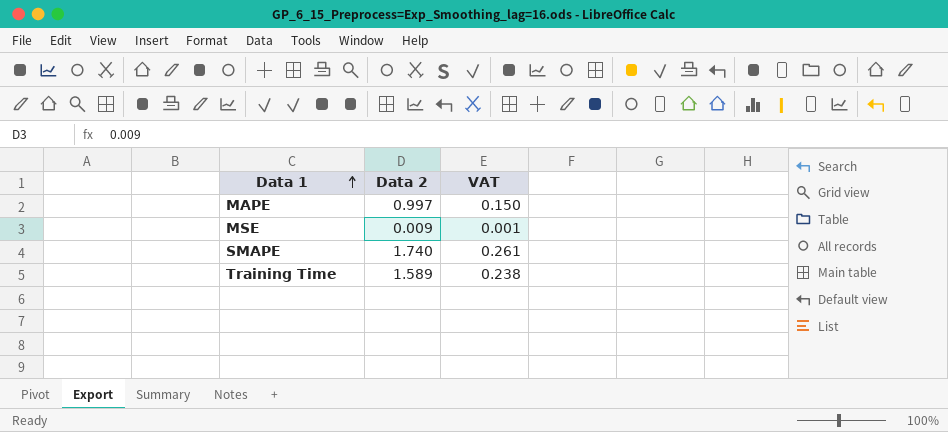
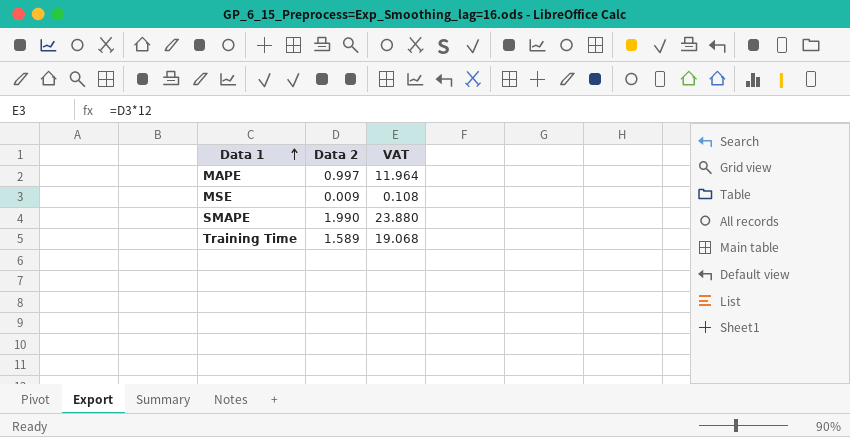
column VAT | formula: [Data 2] * 0.15 -> [Data 2] * 12
SMAPE | Data 2: 1.740 -> 1.990

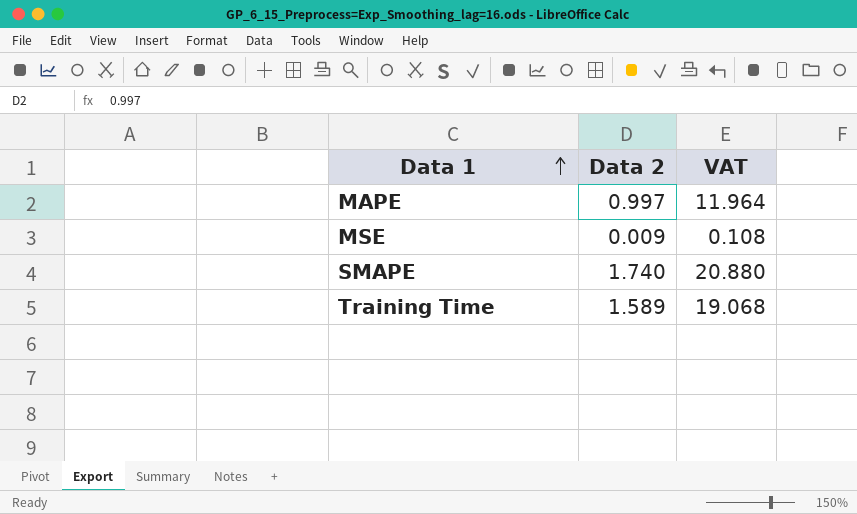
SMAPE | Data 2: 1.990 -> 1.740
SMAPE | VAT: 23.880 -> 20.880

